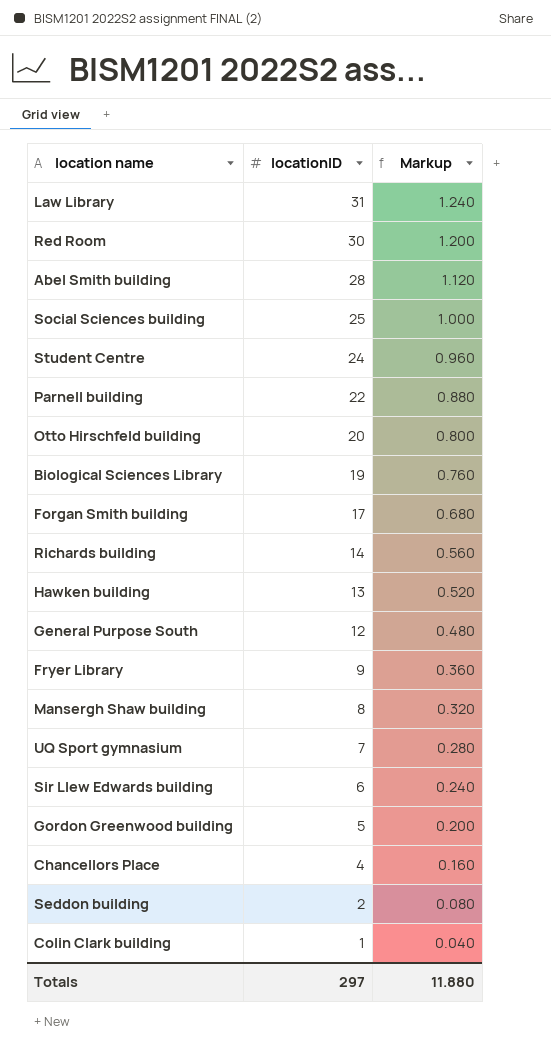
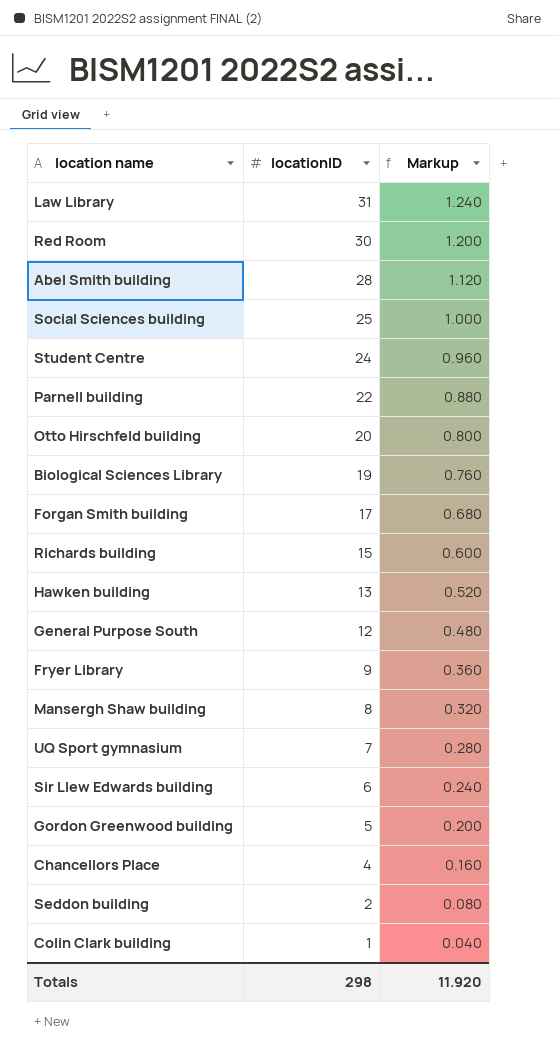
Richards building | locationID: 14 -> 15
Richards building | Markup: 0.560 -> 0.600
Totals | locationID: 297 -> 298
Totals | Markup: 11.880 -> 11.920

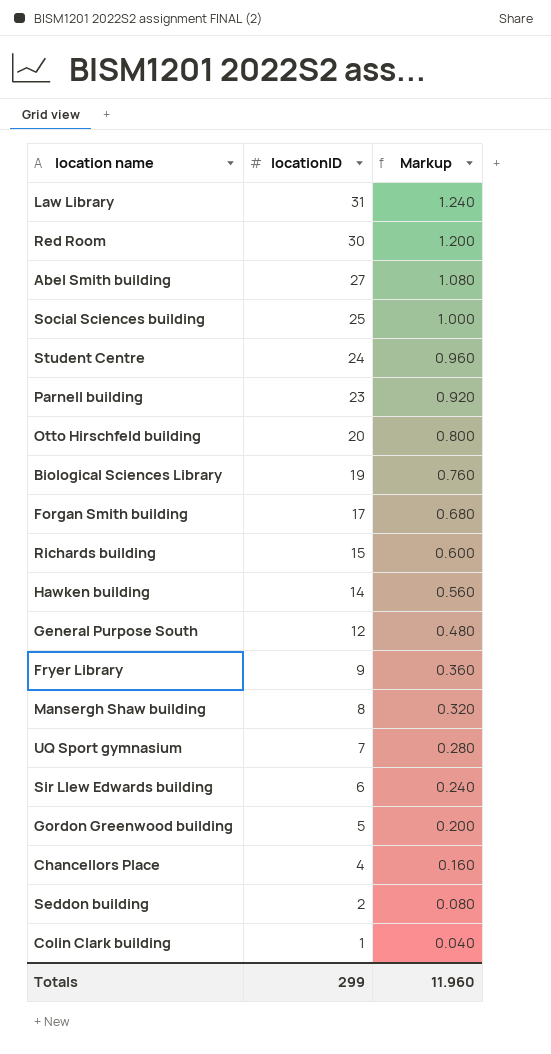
Abel Smith building | locationID: 28 -> 27
Abel Smith building | Markup: 1.120 -> 1.080
Parnell building | locationID: 22 -> 23
Parnell building | Markup: 0.880 -> 0.920
Hawken building | locationID: 13 -> 14
Hawken building | Markup: 0.520 -> 0.560
Totals | locationID: 298 -> 299
Totals | Markup: 11.920 -> 11.960

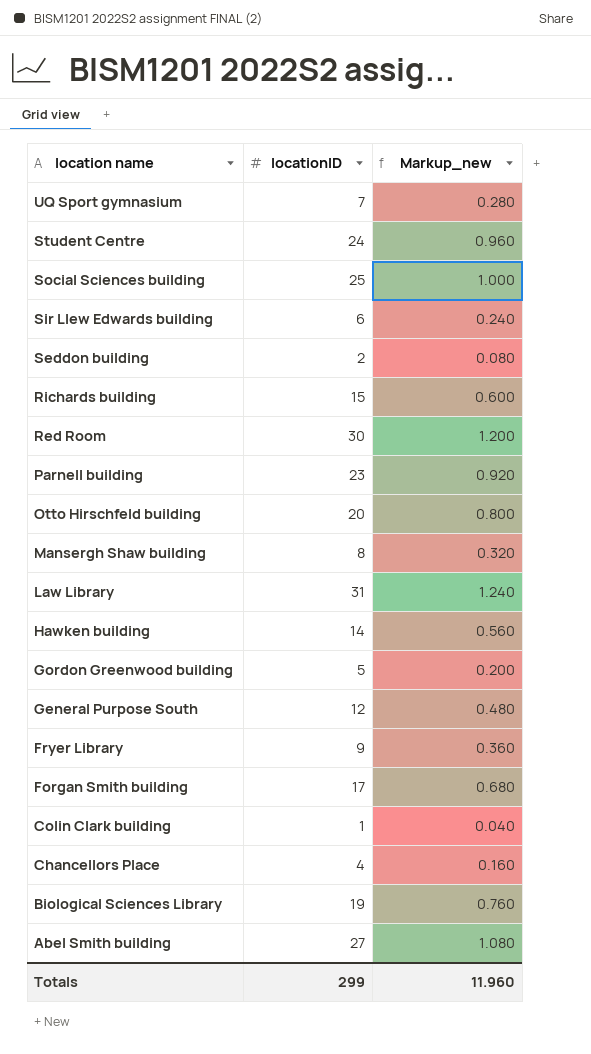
row order: locationID descending -> location name descending
column name: Markup -> Markup_new

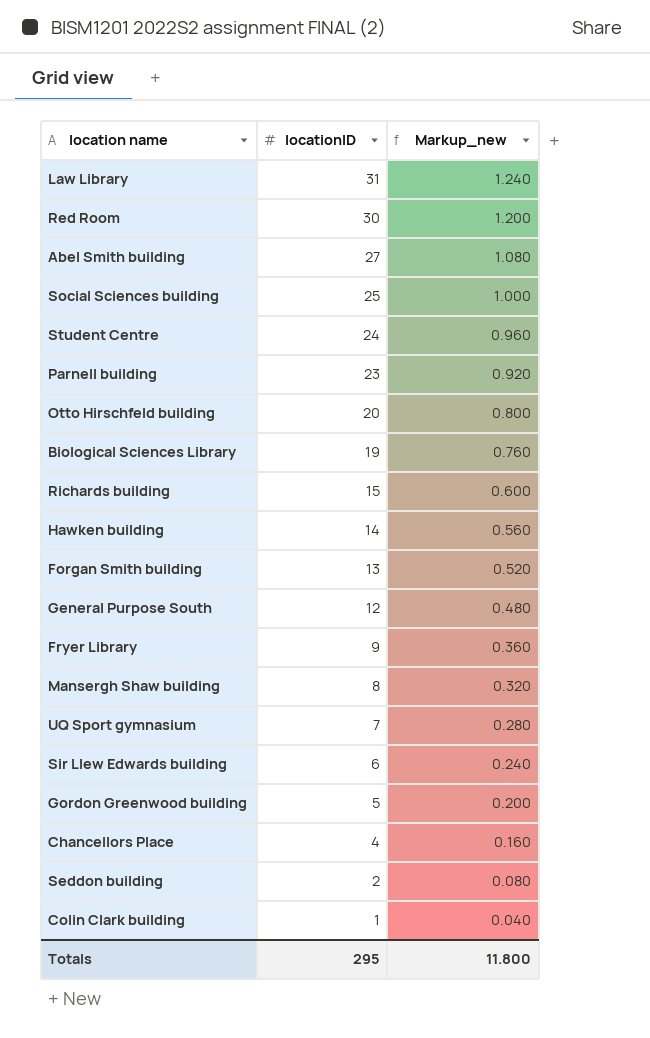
row order: location name descending -> locationID descending
Forgan Smith building | locationID: 17 -> 13
Forgan Smith building | Markup_new: 0.680 -> 0.520
Totals | locationID: 299 -> 295
Totals | Markup_new: 11.960 -> 11.800

